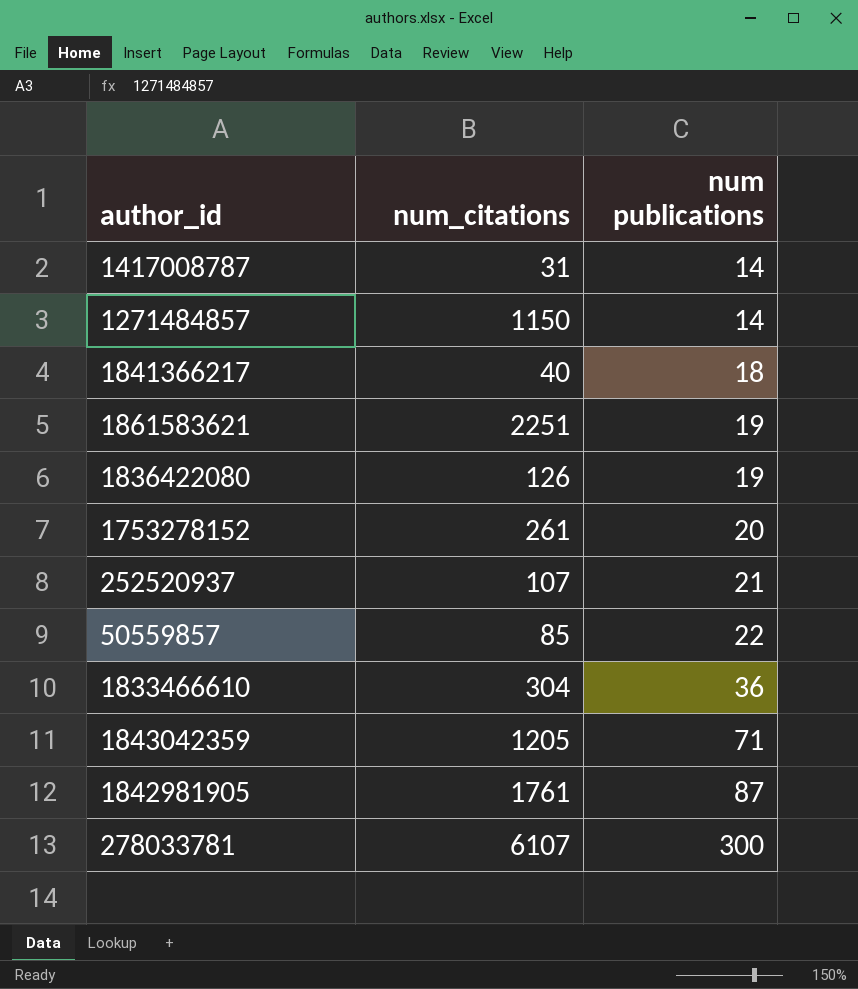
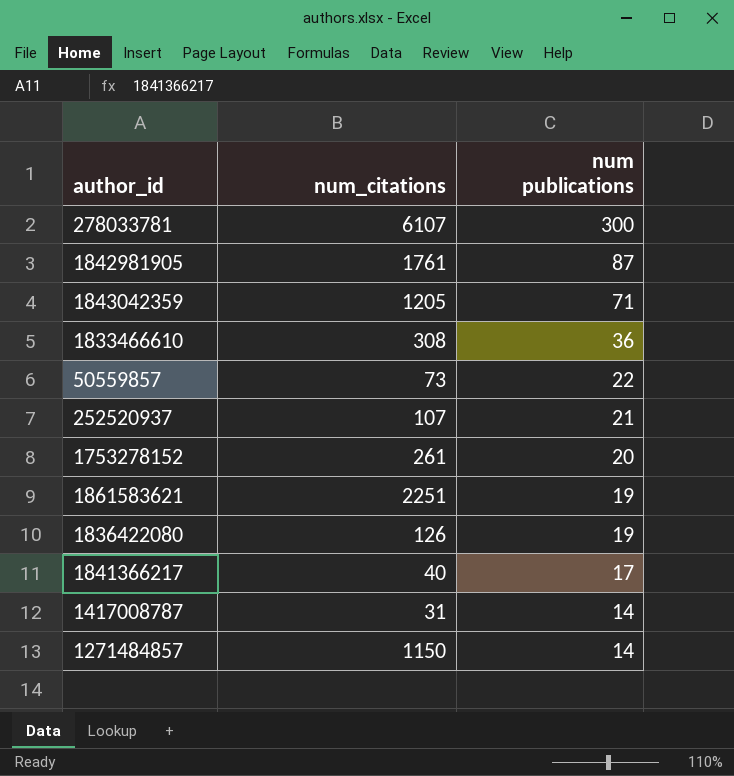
row order: num publications ascending -> num publications descending
1833466610 | num_citations: 304 -> 308
50559857 | num_citations: 85 -> 73
1841366217 | num publications: 18 -> 17

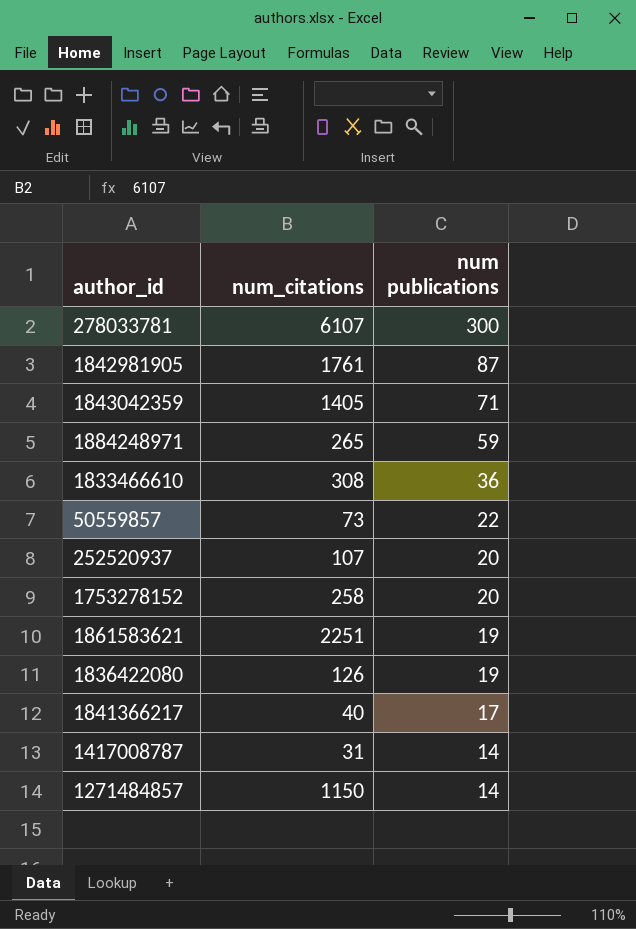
1843042359 | num_citations: 1205 -> 1405
row 1884248971: none -> 265 | 59
252520937 | num publications: 21 -> 20
1753278152 | num_citations: 261 -> 258

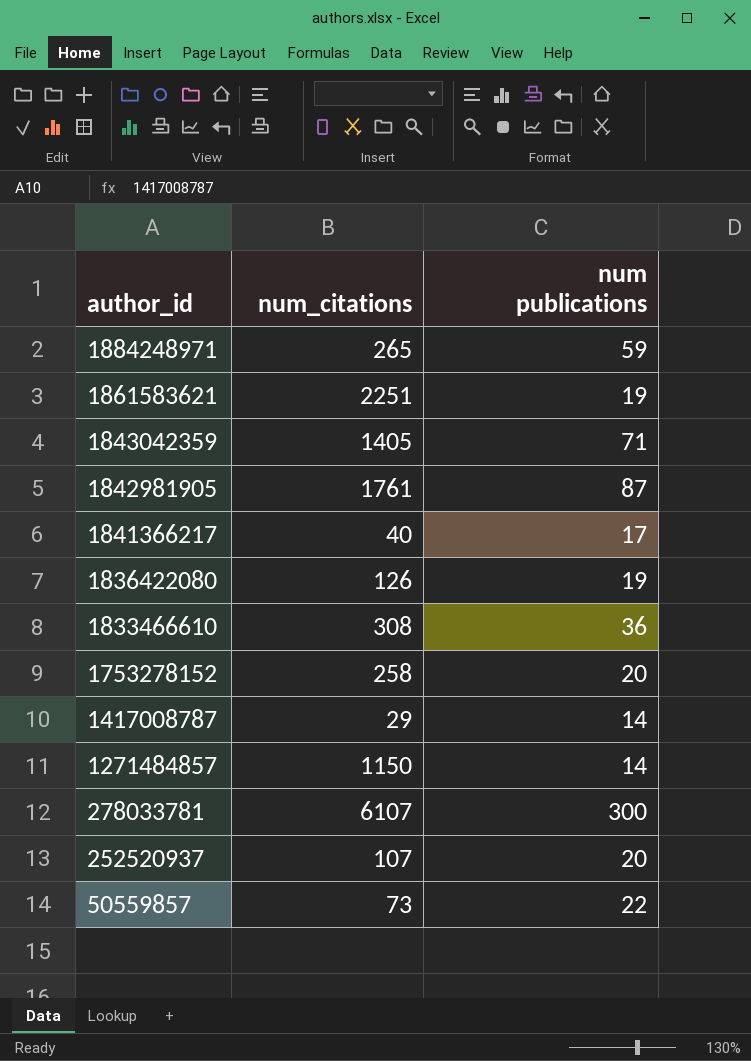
row order: num publications descending -> author_id descending
1417008787 | num_citations: 31 -> 29

